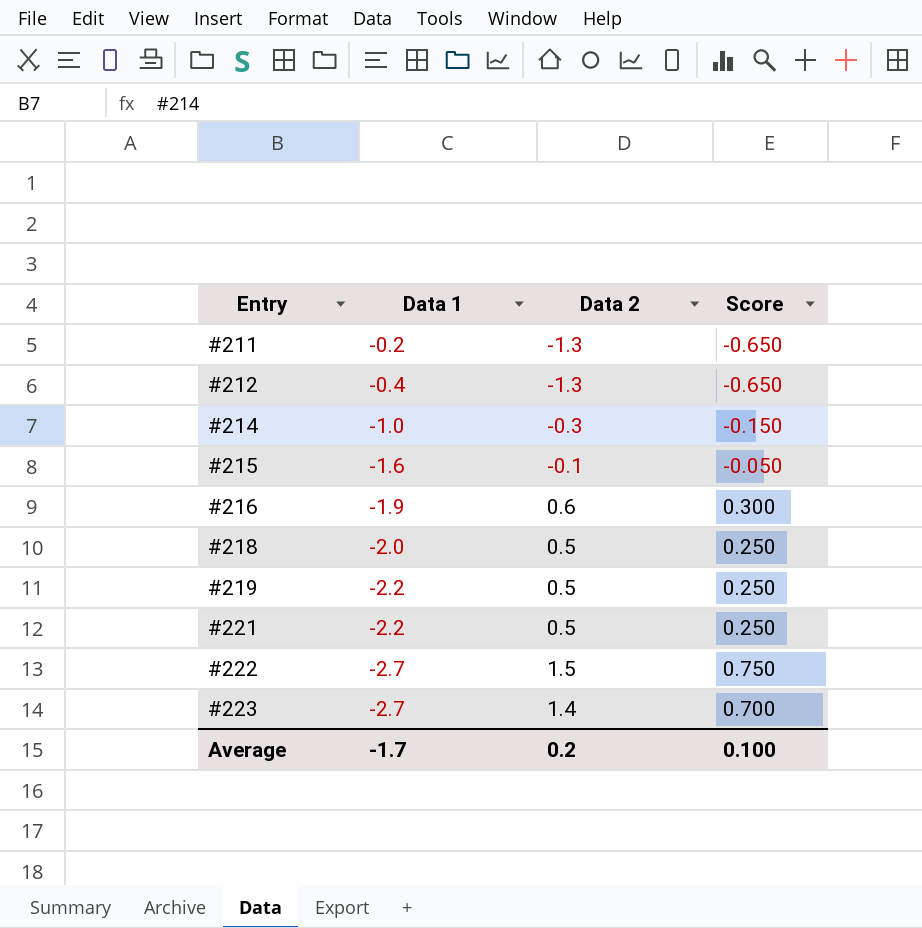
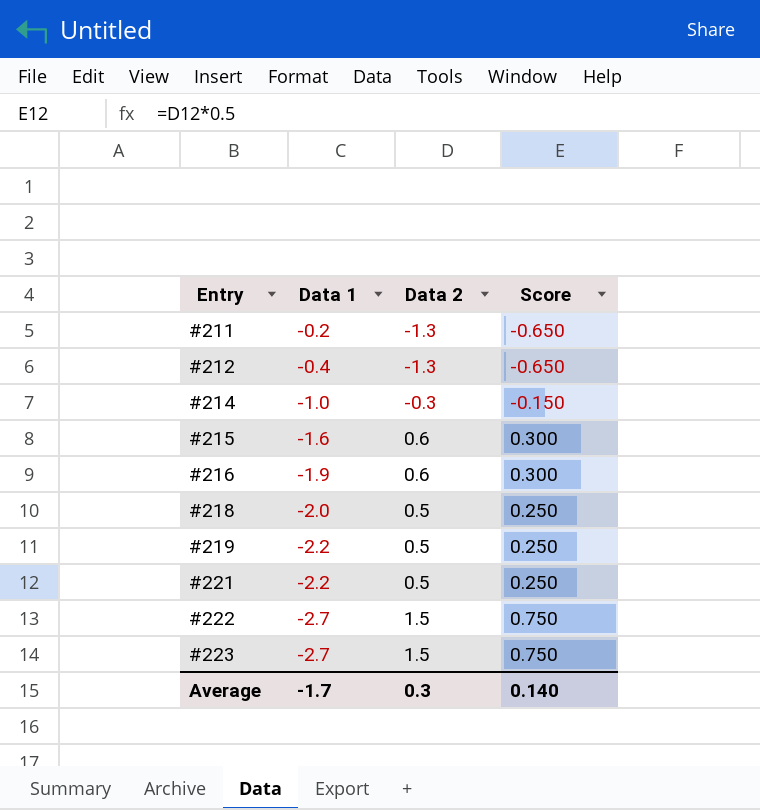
#215 | Data 2: -0.1 -> 0.6
#215 | Score: -0.050 -> 0.300
#223 | Data 2: 1.4 -> 1.5
#223 | Score: 0.700 -> 0.750
Average | Data 2: 0.2 -> 0.3
Average | Score: 0.100 -> 0.140

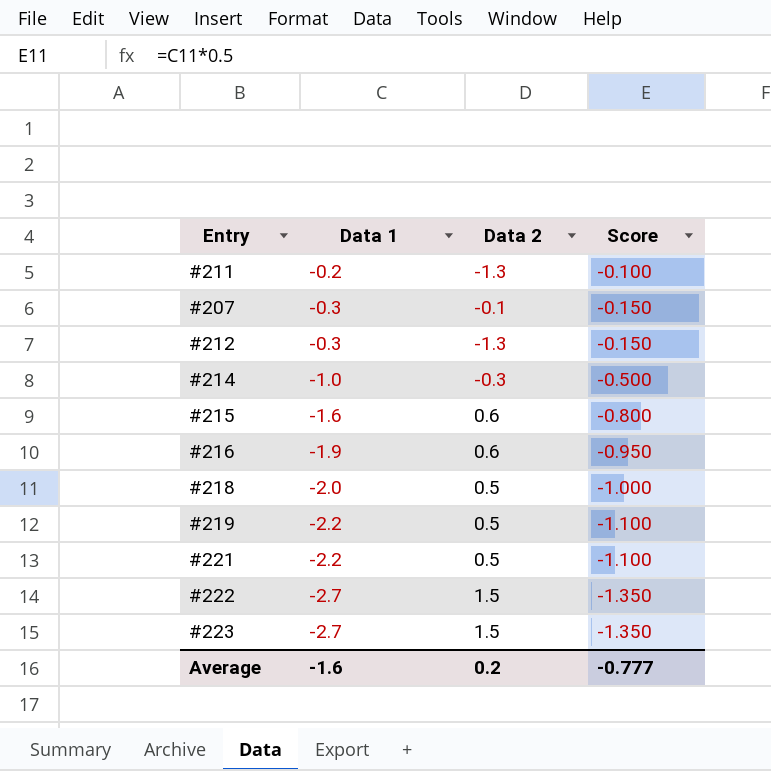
column Score | formula: [Data 2] * 0.5 -> [Data 1] * 0.5
row #207: none -> -0.3 | -0.1 | -0.150
#212 | Data 1: -0.4 -> -0.3
Average | Data 1: -1.7 -> -1.6
Average | Data 2: 0.3 -> 0.2
Average | Score: 0.140 -> -0.777

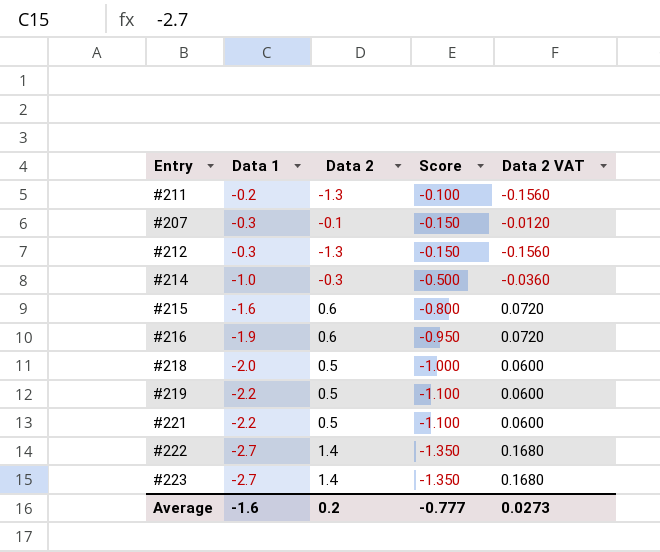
column Data 2 VAT | formula: none -> [Data 2] * 0.12
#222 | Data 2: 1.5 -> 1.4
#223 | Data 2: 1.5 -> 1.4

